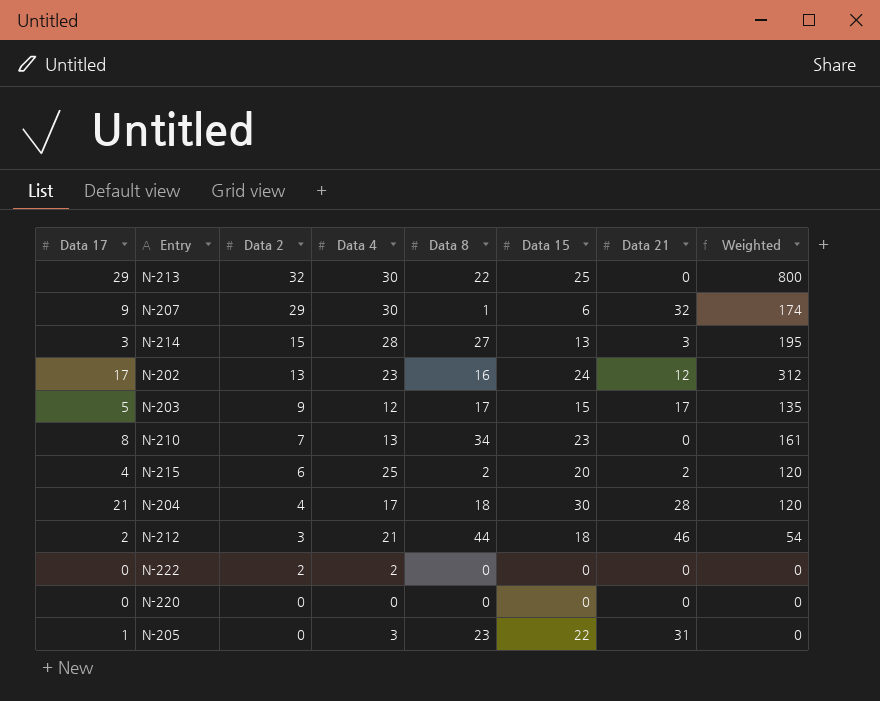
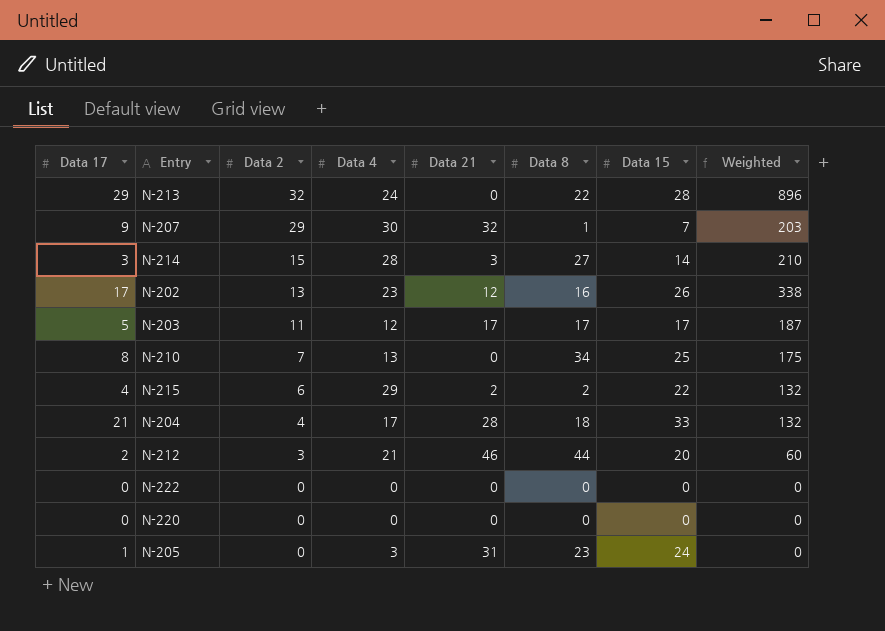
column Data 21 | position: 7 -> 5
N-213 | Data 4: 30 -> 24
N-213 | Data 15: 25 -> 28
N-213 | Weighted: 800 -> 896
N-207 | Data 15: 6 -> 7
N-207 | Weighted: 174 -> 203
N-214 | Data 15: 13 -> 14
N-214 | Weighted: 195 -> 210
N-202 | Data 15: 24 -> 26
N-202 | Weighted: 312 -> 338
N-203 | Data 2: 9 -> 11
N-203 | Data 15: 15 -> 17
N-203 | Weighted: 135 -> 187
N-210 | Data 15: 23 -> 25
N-210 | Weighted: 161 -> 175
N-215 | Data 4: 25 -> 29
N-215 | Data 15: 20 -> 22
N-215 | Weighted: 120 -> 132
N-204 | Data 15: 30 -> 33
N-204 | Weighted: 120 -> 132
N-212 | Data 15: 18 -> 20
N-212 | Weighted: 54 -> 60
N-222 | Data 2: 2 -> 0
N-222 | Data 4: 2 -> 0
N-205 | Data 15: 22 -> 24

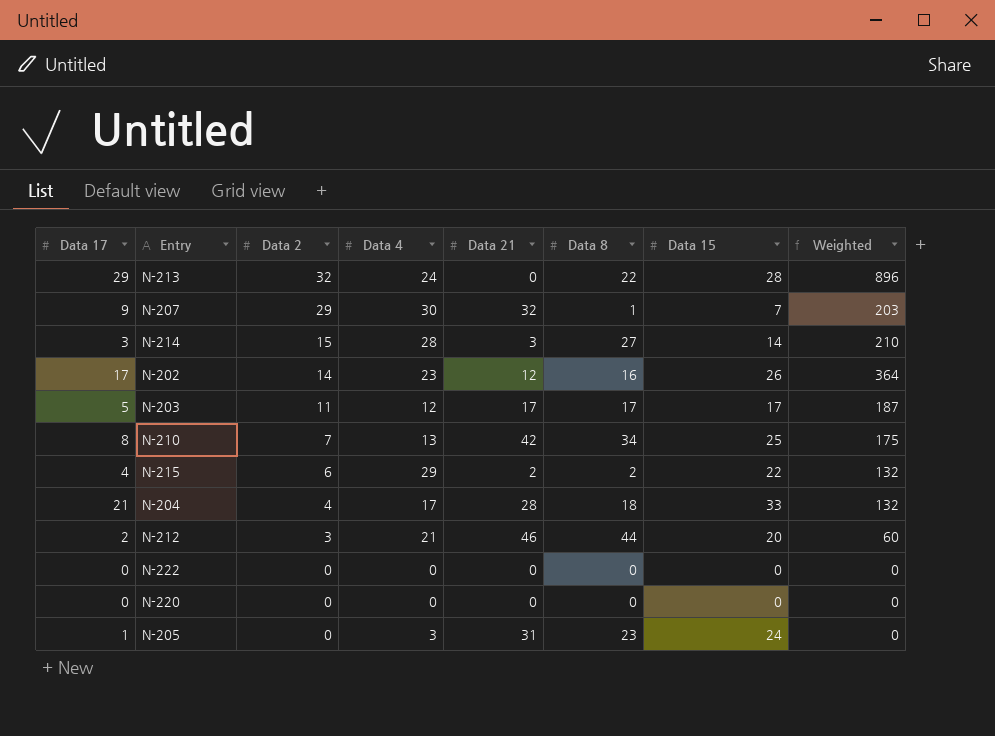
N-202 | Data 2: 13 -> 14
N-202 | Weighted: 338 -> 364
N-210 | Data 21: 0 -> 42

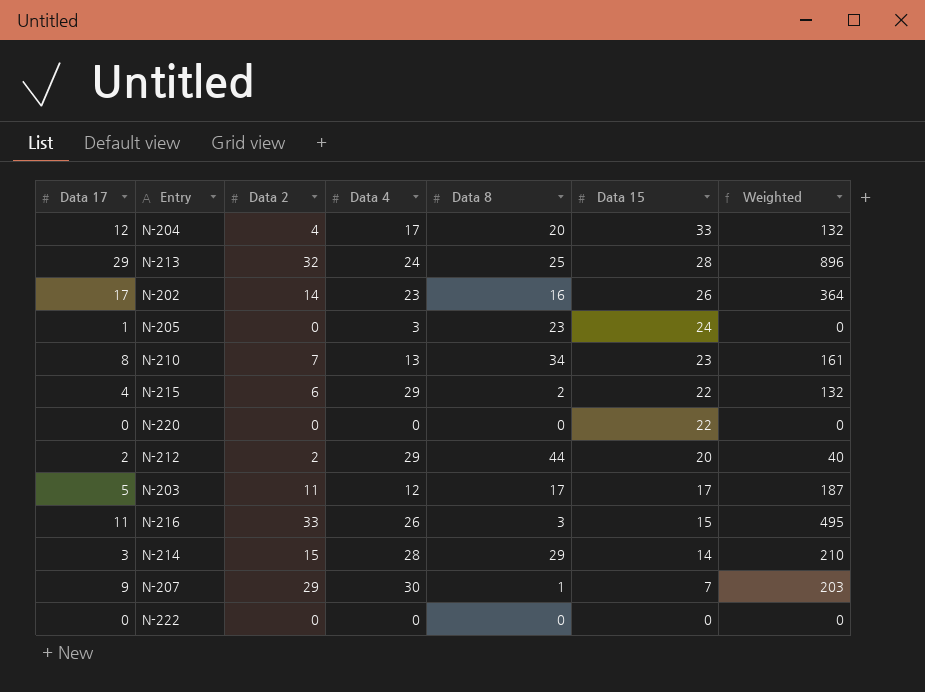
row order: Data 2 descending -> Data 15 descending
column Data 21 | position: 5 -> none
N-204 | Data 17: 21 -> 12
N-204 | Data 8: 18 -> 20
N-213 | Data 8: 22 -> 25
N-210 | Data 15: 25 -> 23
N-210 | Weighted: 175 -> 161
N-220 | Data 15: 0 -> 22
N-212 | Data 2: 3 -> 2
N-212 | Data 4: 21 -> 29
N-212 | Weighted: 60 -> 40
row N-216: none -> 11 | 33 | 26 | 3 | 15 | 495
N-214 | Data 8: 27 -> 29

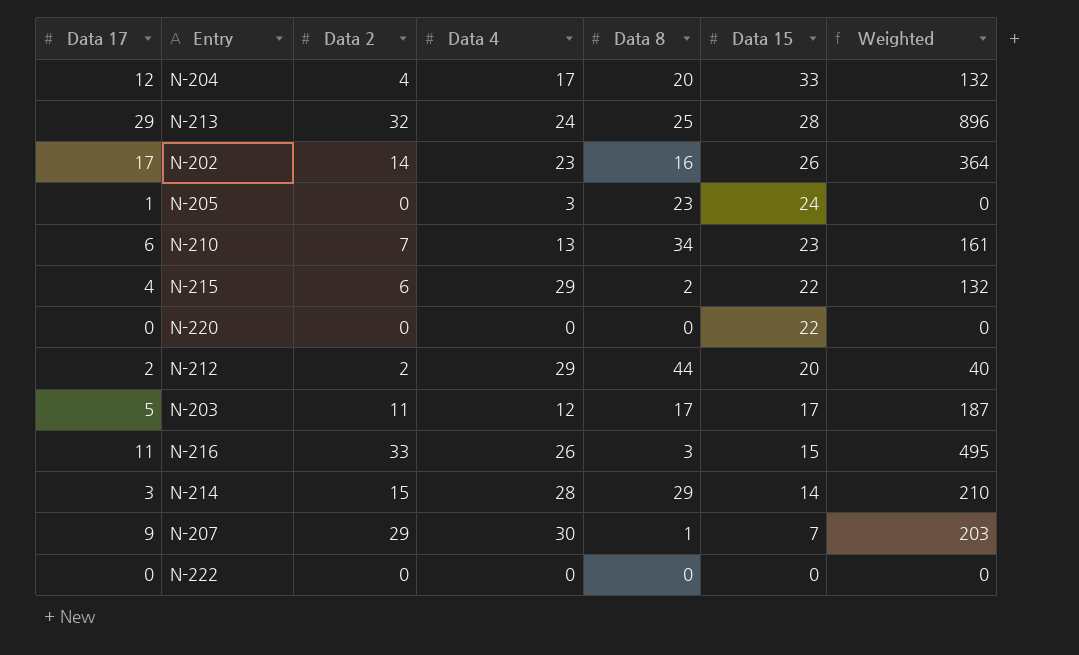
N-210 | Data 17: 8 -> 6

